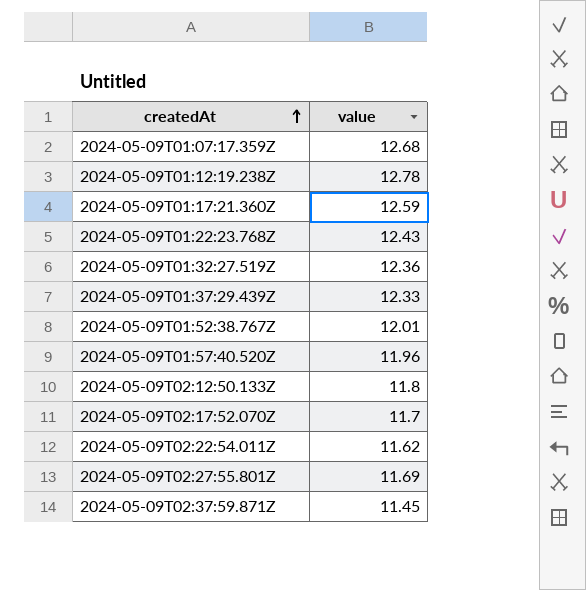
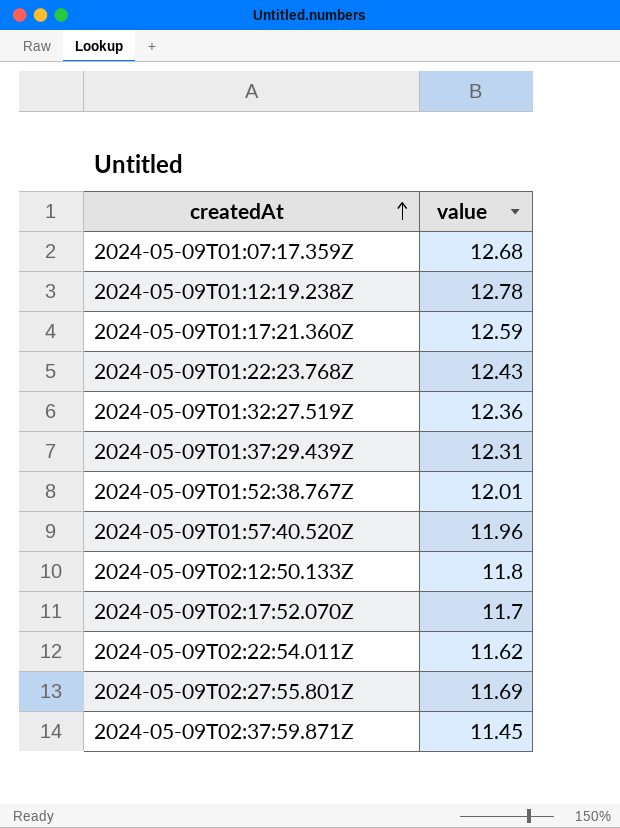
2024-05-09T01:37:29.439Z | value: 12.33 -> 12.31

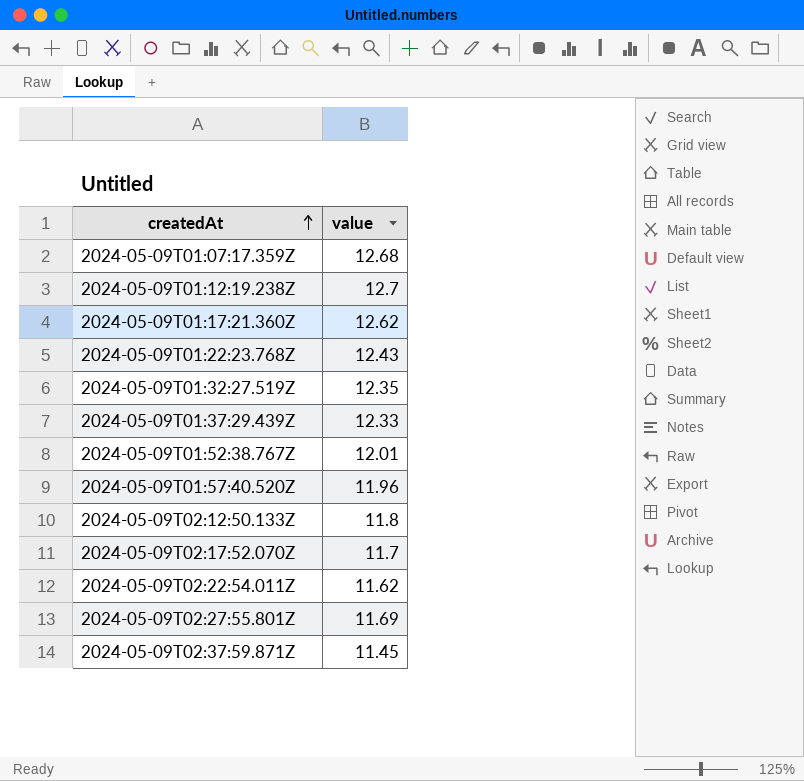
2024-05-09T01:12:19.238Z | value: 12.78 -> 12.7
2024-05-09T01:17:21.360Z | value: 12.59 -> 12.62
2024-05-09T01:32:27.519Z | value: 12.36 -> 12.35
2024-05-09T01:37:29.439Z | value: 12.31 -> 12.33

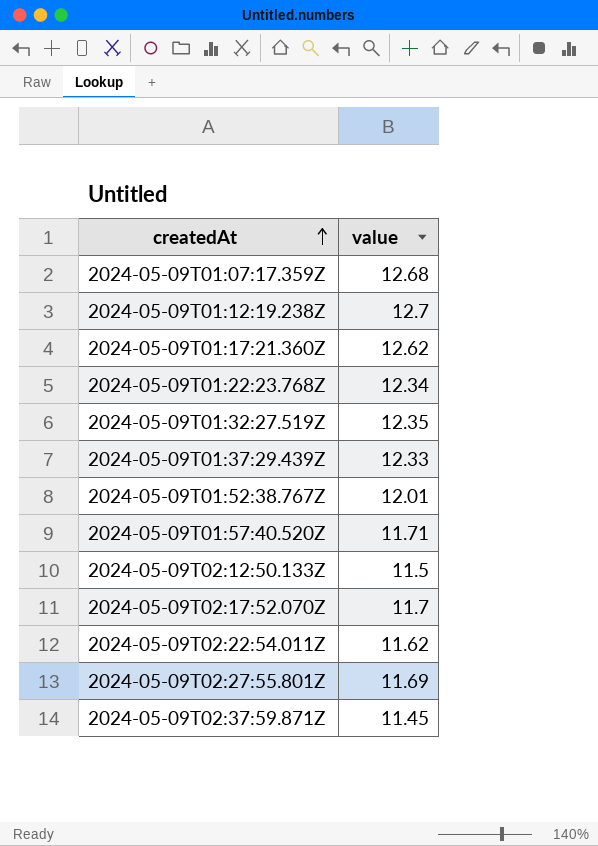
2024-05-09T01:22:23.768Z | value: 12.43 -> 12.34
2024-05-09T01:57:40.520Z | value: 11.96 -> 11.71
2024-05-09T02:12:50.133Z | value: 11.8 -> 11.5

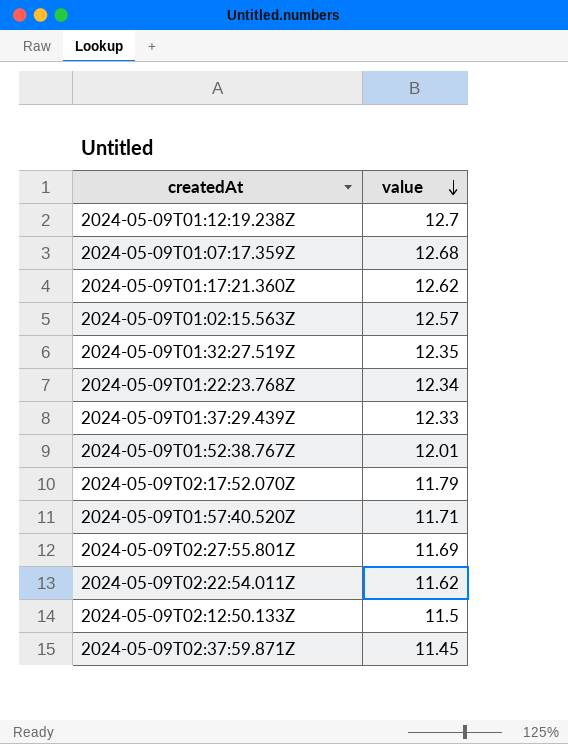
row order: createdAt ascending -> value descending
row 2024-05-09T01:02:15.563Z: none -> 12.57
2024-05-09T02:17:52.070Z | value: 11.7 -> 11.79

